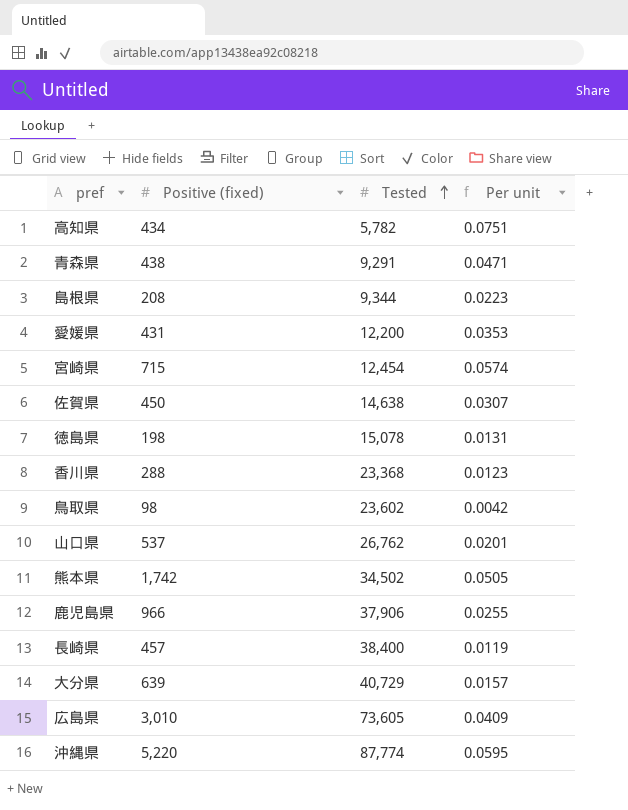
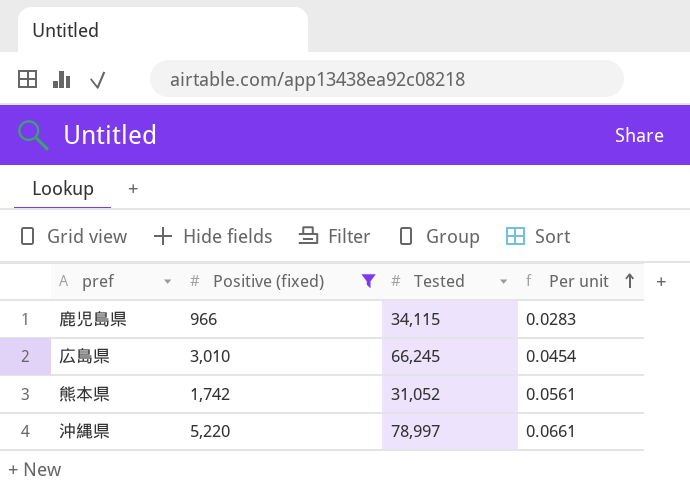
filter: none -> Positive (fixed) >= 966
row order: Tested ascending -> Per unit ascending
鹿児島県 | Tested: 37,906 -> 34,115
鹿児島県 | Per unit: 0.0255 -> 0.0283
広島県 | Tested: 73,605 -> 66,245
広島県 | Per unit: 0.0409 -> 0.0454
熊本県 | Tested: 34,502 -> 31,052
熊本県 | Per unit: 0.0505 -> 0.0561
沖縄県 | Tested: 87,774 -> 78,997
沖縄県 | Per unit: 0.0595 -> 0.0661

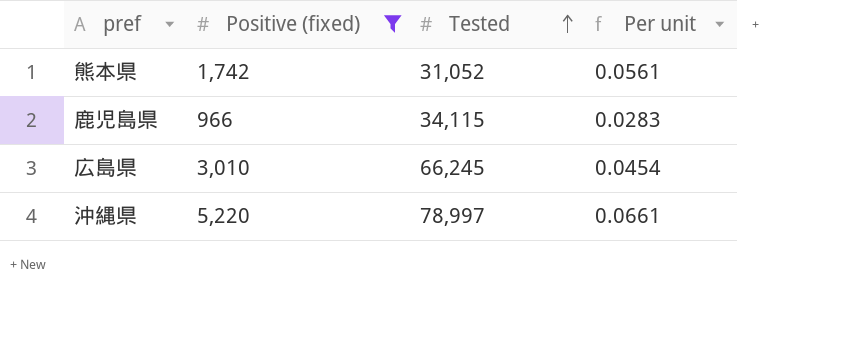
row order: Per unit ascending -> Tested ascending

